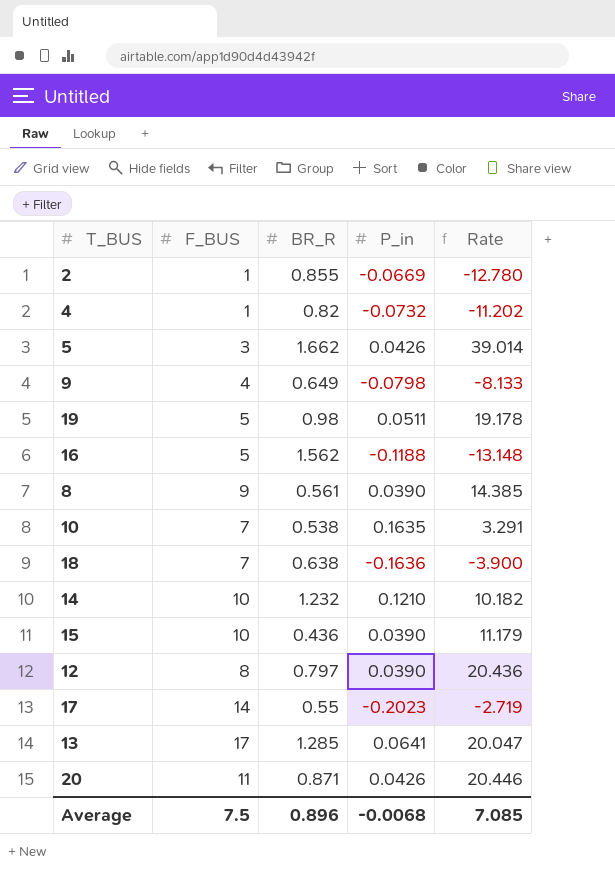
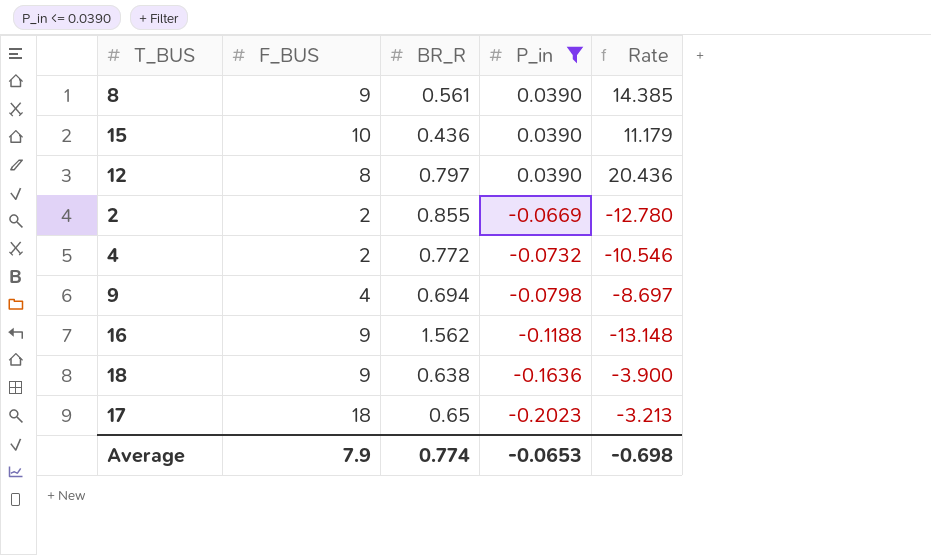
filter: none -> P_in <= 0.0390
row order: none -> P_in descending
2 | F_BUS: 1 -> 2
4 | F_BUS: 1 -> 2
4 | BR_R: 0.82 -> 0.772
4 | Rate: -11.202 -> -10.546
9 | BR_R: 0.649 -> 0.694
9 | Rate: -8.133 -> -8.697
16 | F_BUS: 5 -> 9
18 | F_BUS: 7 -> 9
17 | F_BUS: 14 -> 18
17 | BR_R: 0.55 -> 0.65
17 | Rate: -2.719 -> -3.213
Average | F_BUS: 7.5 -> 7.9
Average | BR_R: 0.896 -> 0.774
Average | P_in: -0.0068 -> -0.0653
Average | Rate: 7.085 -> -0.698

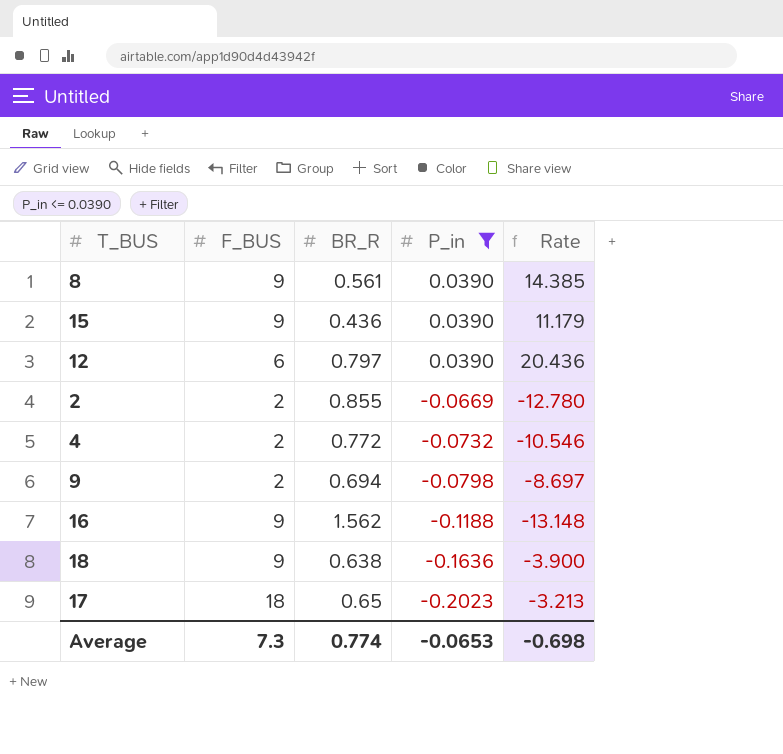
15 | F_BUS: 10 -> 9
12 | F_BUS: 8 -> 6
9 | F_BUS: 4 -> 2
Average | F_BUS: 7.9 -> 7.3

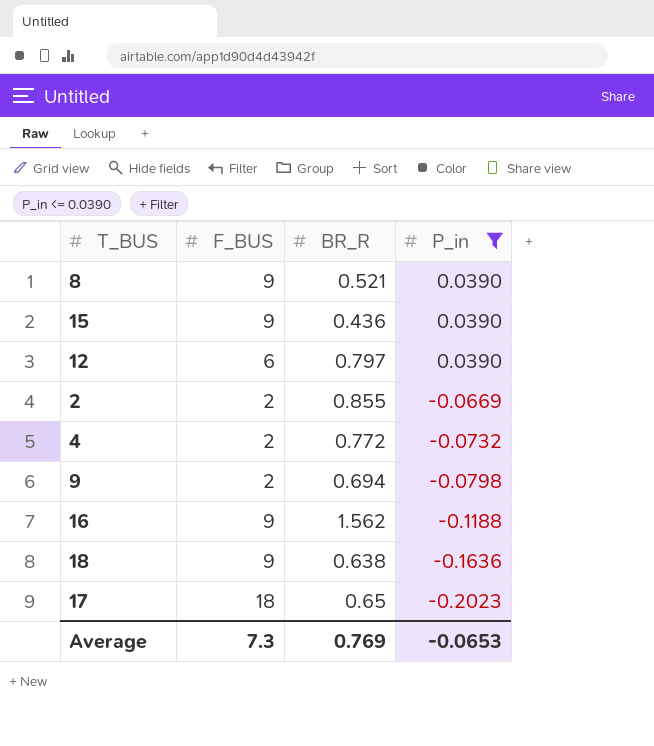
column Rate | formula: [BR_R] / [P_in] -> none
8 | BR_R: 0.561 -> 0.521
Average | BR_R: 0.774 -> 0.769

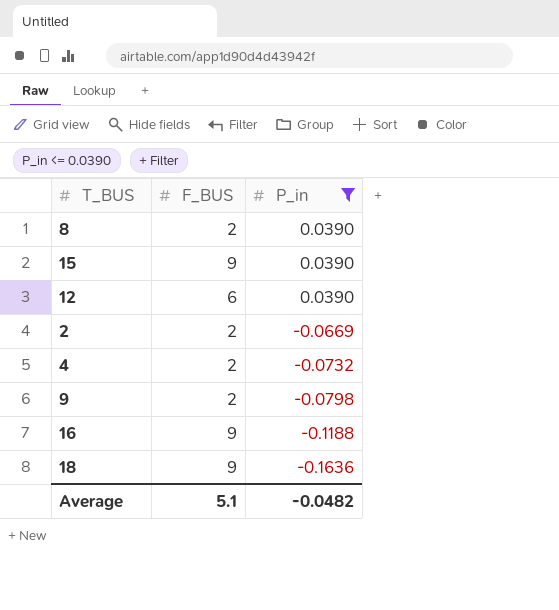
column BR_R | position: 3 -> none
row 17: 18 | 0.65 | -0.2023 -> none
8 | F_BUS: 9 -> 2
Average | F_BUS: 7.3 -> 5.1
Average | P_in: -0.0653 -> -0.0482

